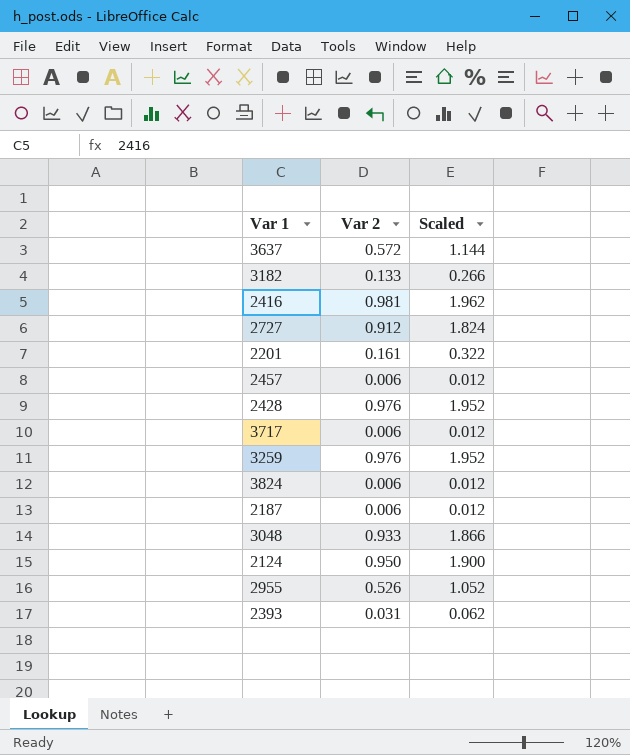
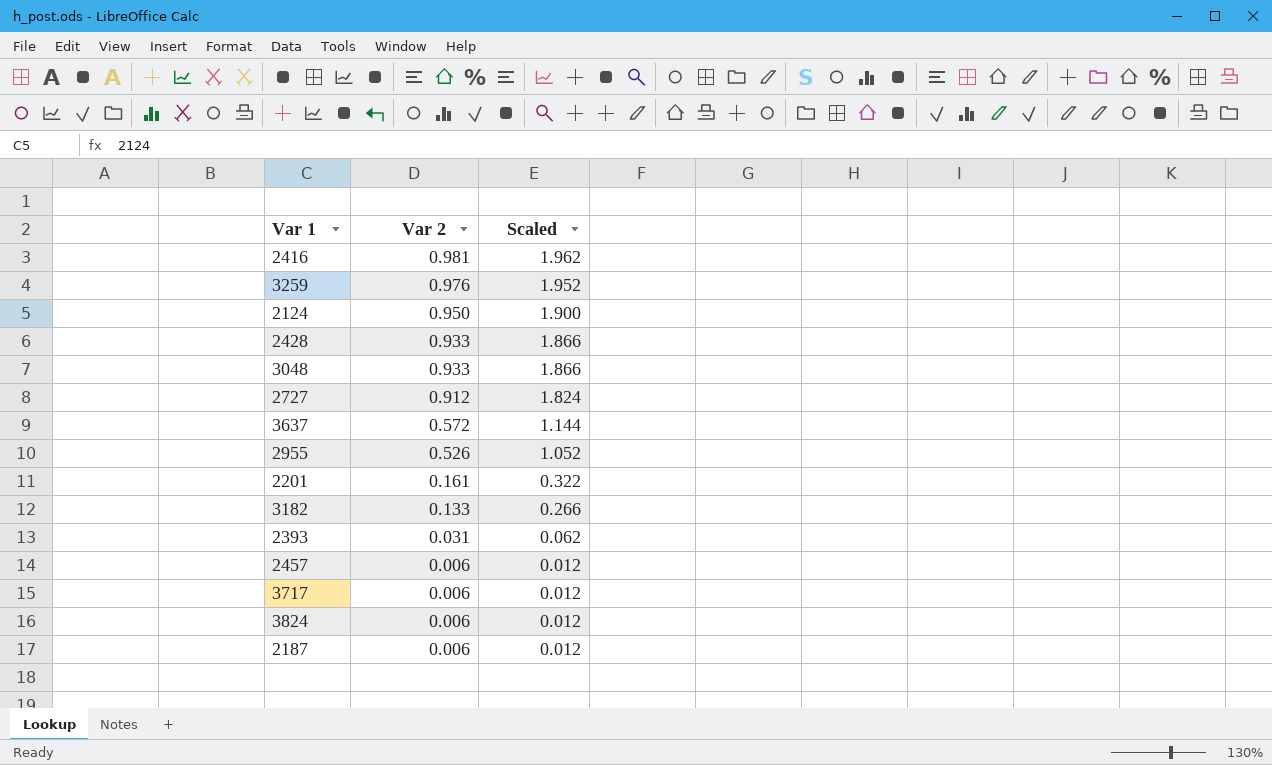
row order: none -> Var 2 descending
2428 | Var 2: 0.976 -> 0.933
2428 | Scaled: 1.952 -> 1.866

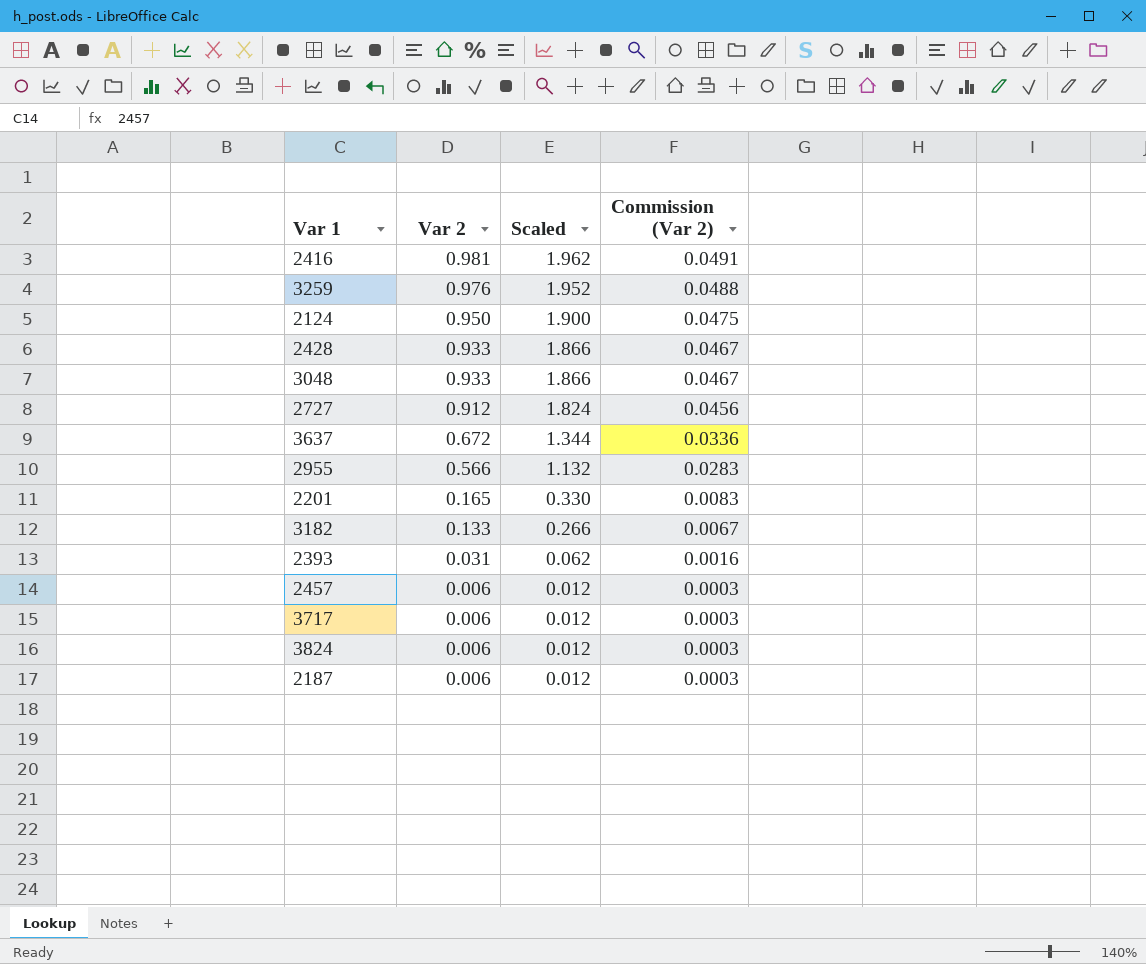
column Commission (Var 2) | formula: none -> [Var 2] * 0.05
3637 | Var 2: 0.572 -> 0.672
3637 | Scaled: 1.144 -> 1.344
2955 | Var 2: 0.526 -> 0.566
2955 | Scaled: 1.052 -> 1.132
2201 | Var 2: 0.161 -> 0.165
2201 | Scaled: 0.322 -> 0.330

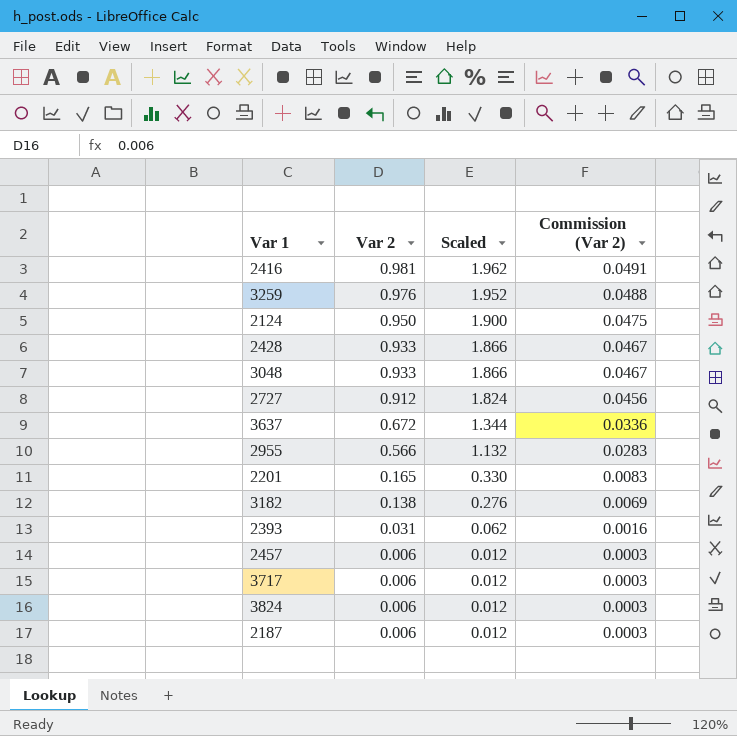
3182 | Var 2: 0.133 -> 0.138
3182 | Scaled: 0.266 -> 0.276
3182 | Commission (Var 2): 0.0067 -> 0.0069

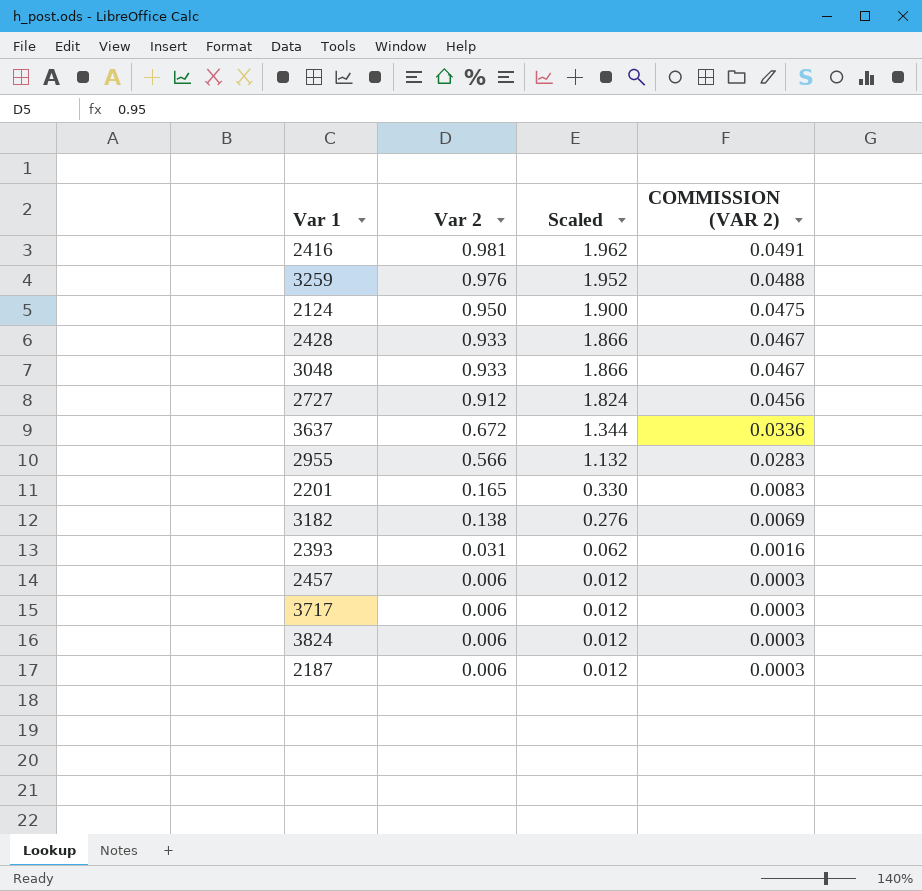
column name: Commission (Var 2) -> COMMISSION (VAR 2)

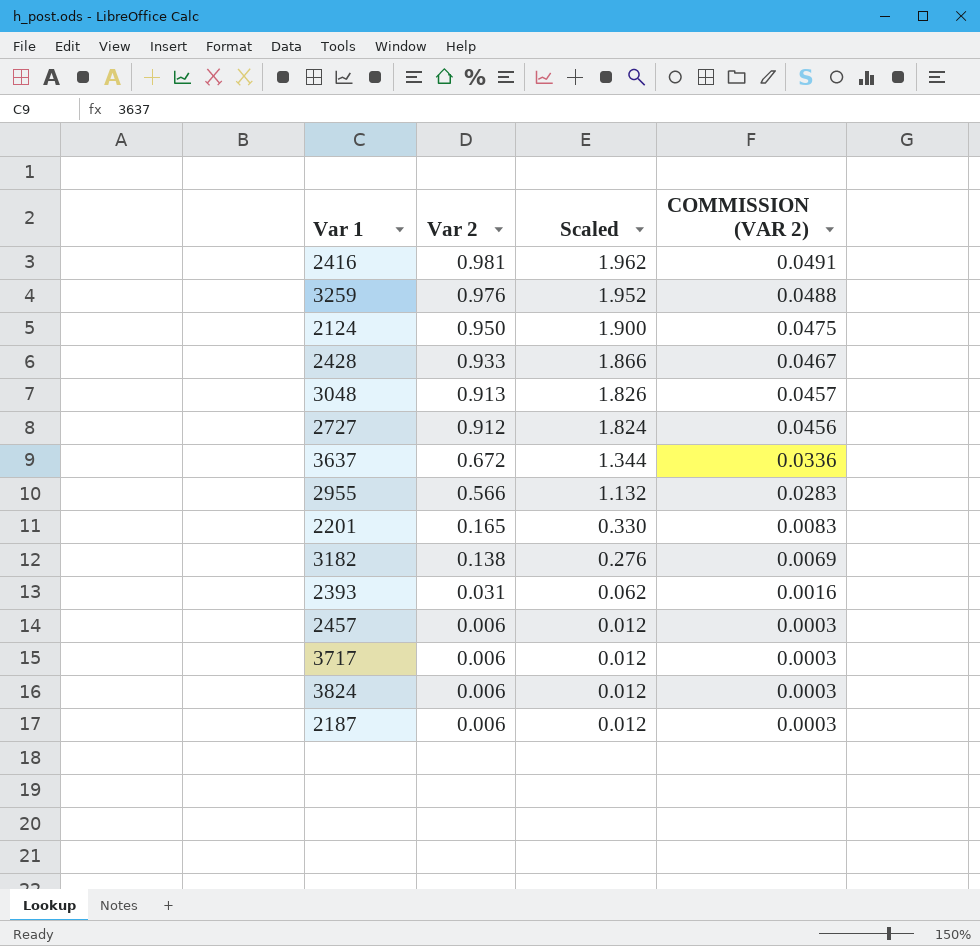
3048 | Var 2: 0.933 -> 0.913
3048 | Scaled: 1.866 -> 1.826
3048 | COMMISSION (VAR 2): 0.0467 -> 0.0457

